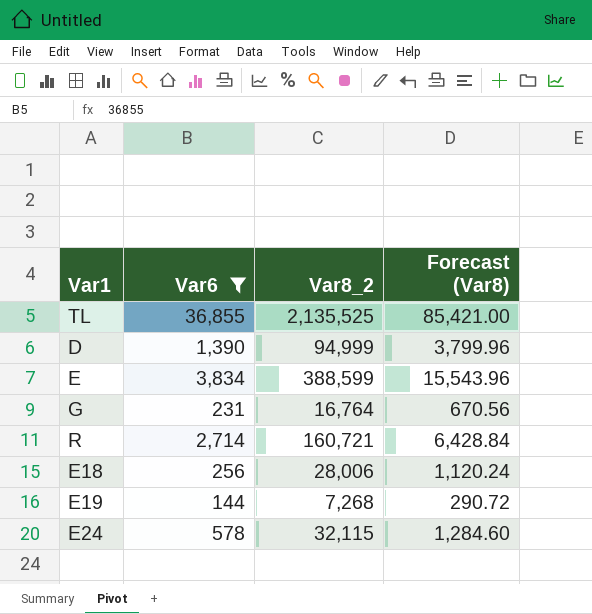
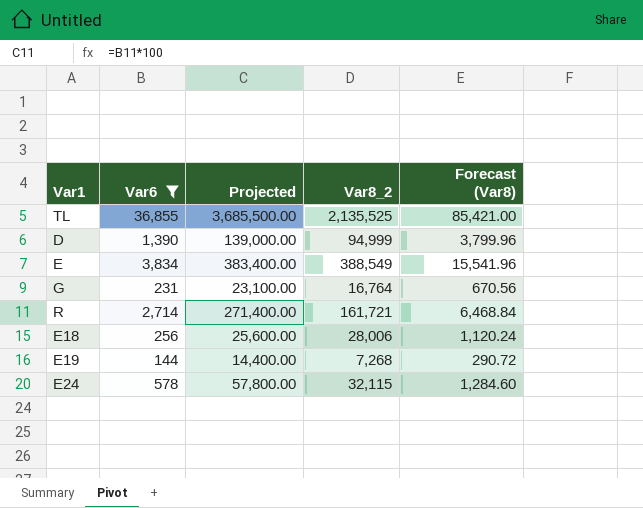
column Projected | formula: none -> [Var6] * 100
E | Var8_2: 388,599 -> 388,549
E | Forecast (Var8): 15,543.96 -> 15,541.96
R | Var8_2: 160,721 -> 161,721
R | Forecast (Var8): 6,428.84 -> 6,468.84

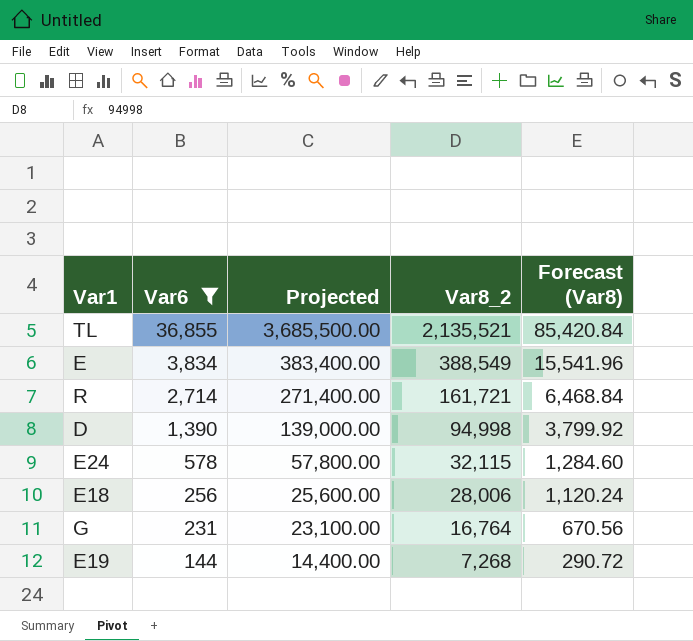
row order: none -> Var6 descending
TL | Var8_2: 2,135,525 -> 2,135,521
TL | Forecast (Var8): 85,421.00 -> 85,420.84
D | Var8_2: 94,999 -> 94,998
D | Forecast (Var8): 3,799.96 -> 3,799.92

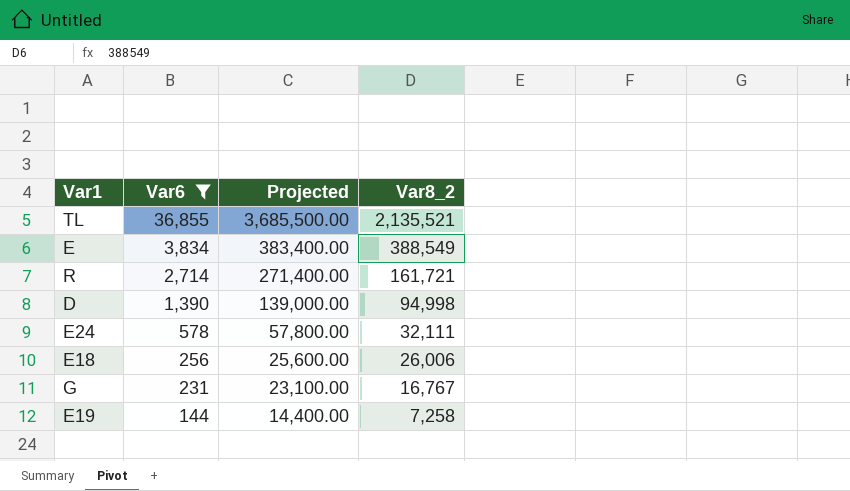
column Forecast (Var8) | formula: [Var8_2] * 0.04 -> none
E24 | Var8_2: 32,115 -> 32,111
E18 | Var8_2: 28,006 -> 26,006
G | Var8_2: 16,764 -> 16,767
E19 | Var8_2: 7,268 -> 7,258

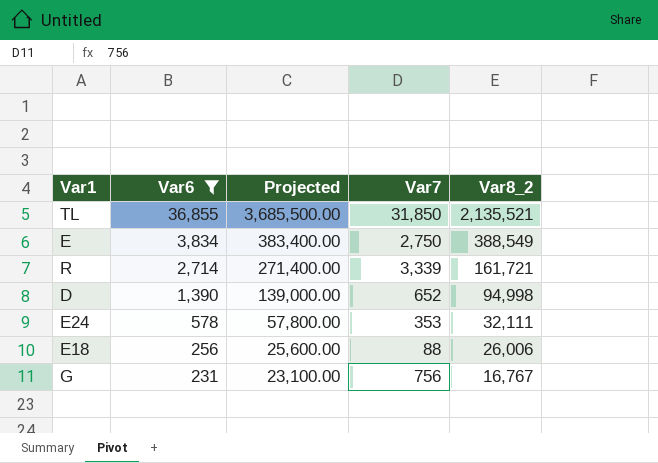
column Var7 | position: none -> 4
row E19: 144 | 14,400.00 | 7,258 -> none

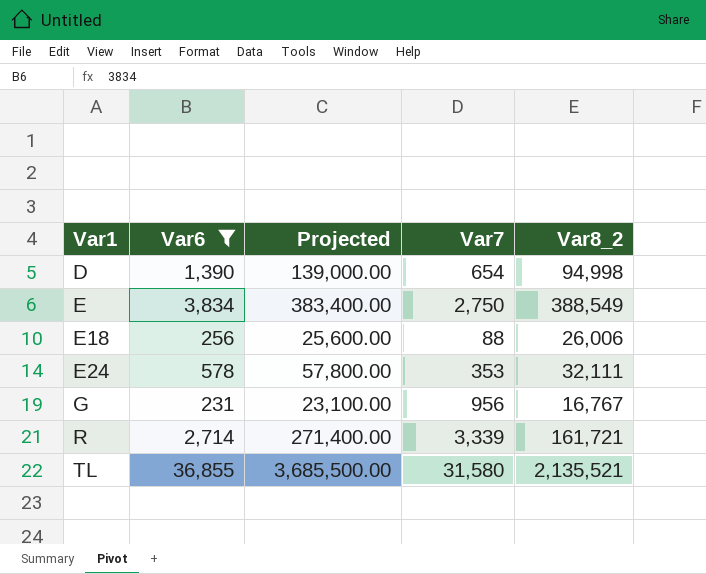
row order: Var6 descending -> Var1 ascending
D | Var7: 652 -> 654
G | Var7: 756 -> 956
TL | Var7: 31,850 -> 31,580

